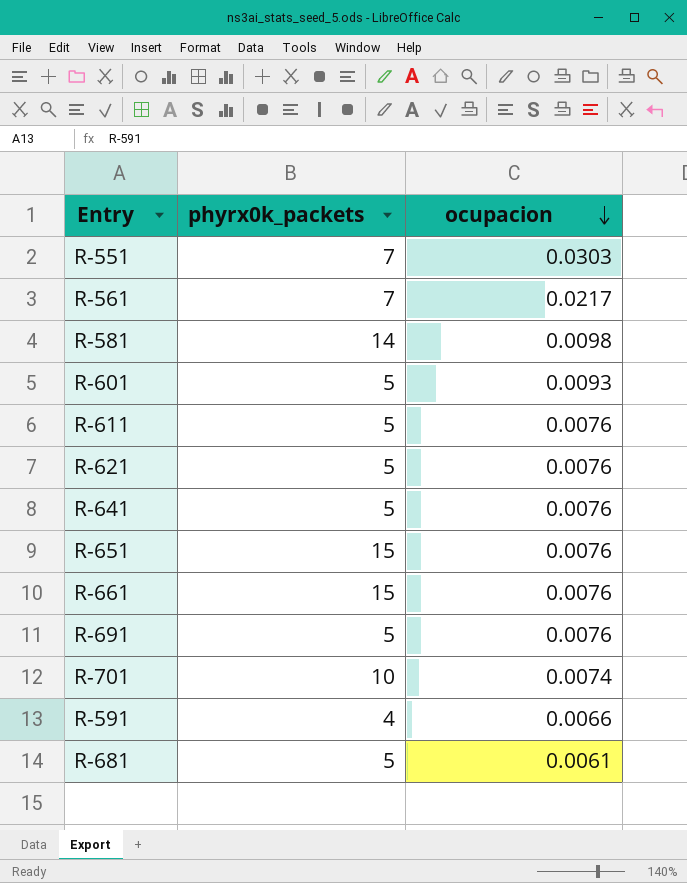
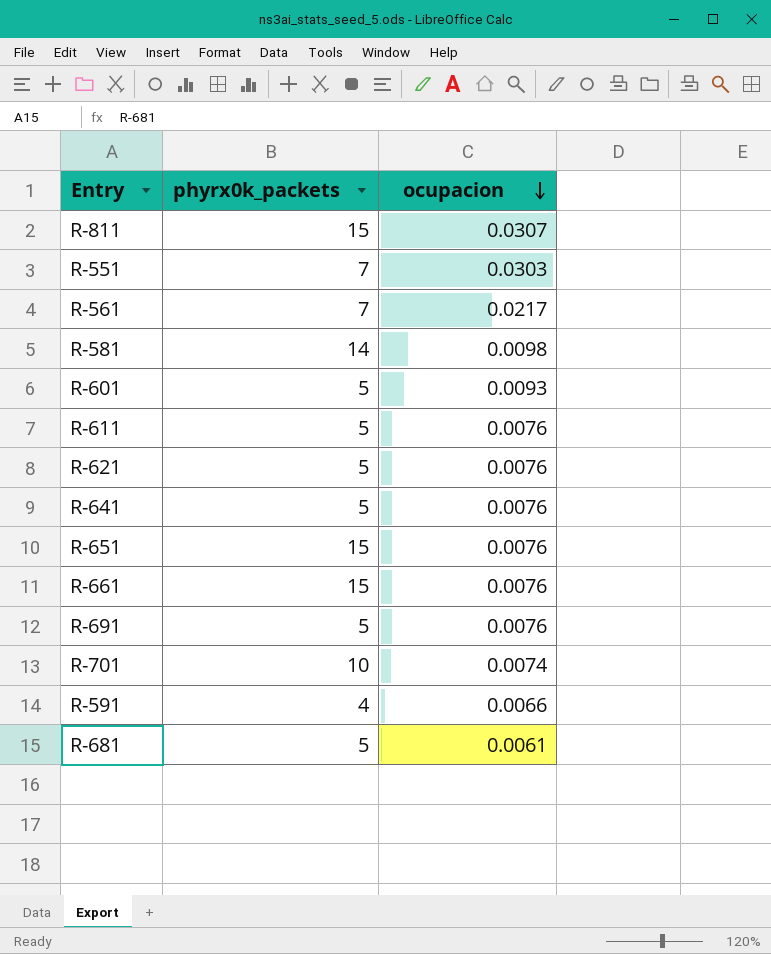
row R-811: none -> 15 | 0.0307

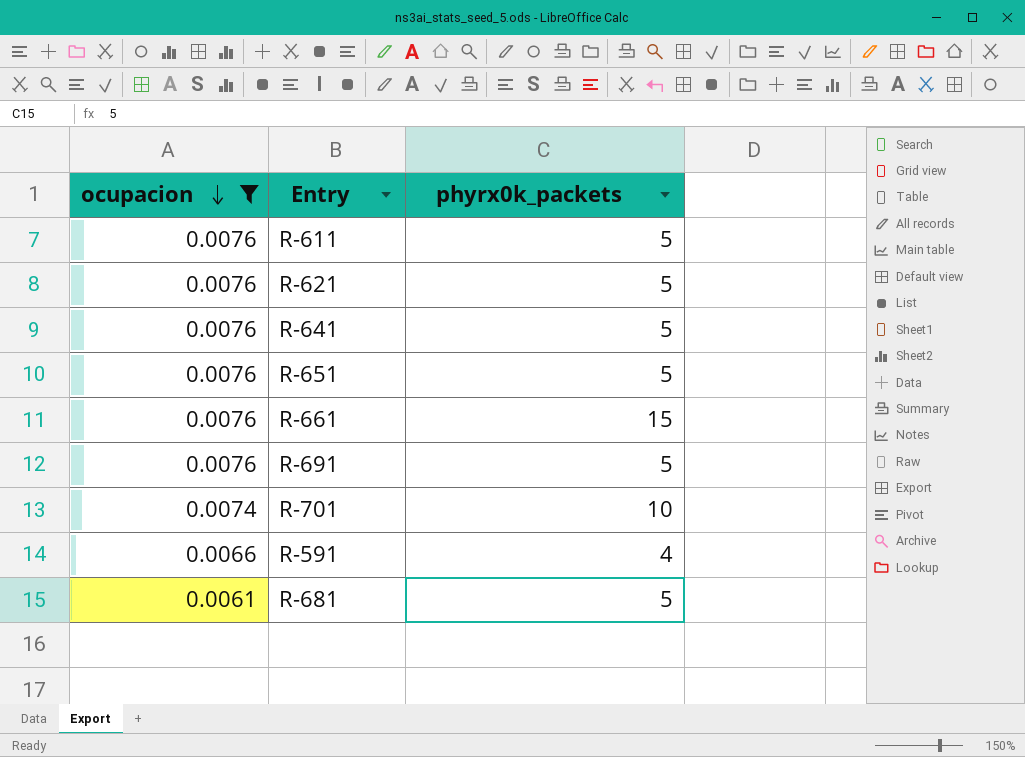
filter: none -> ocupacion <= 0.0076
column ocupacion | position: 3 -> 1
R-651 | phyrx0k_packets: 15 -> 5

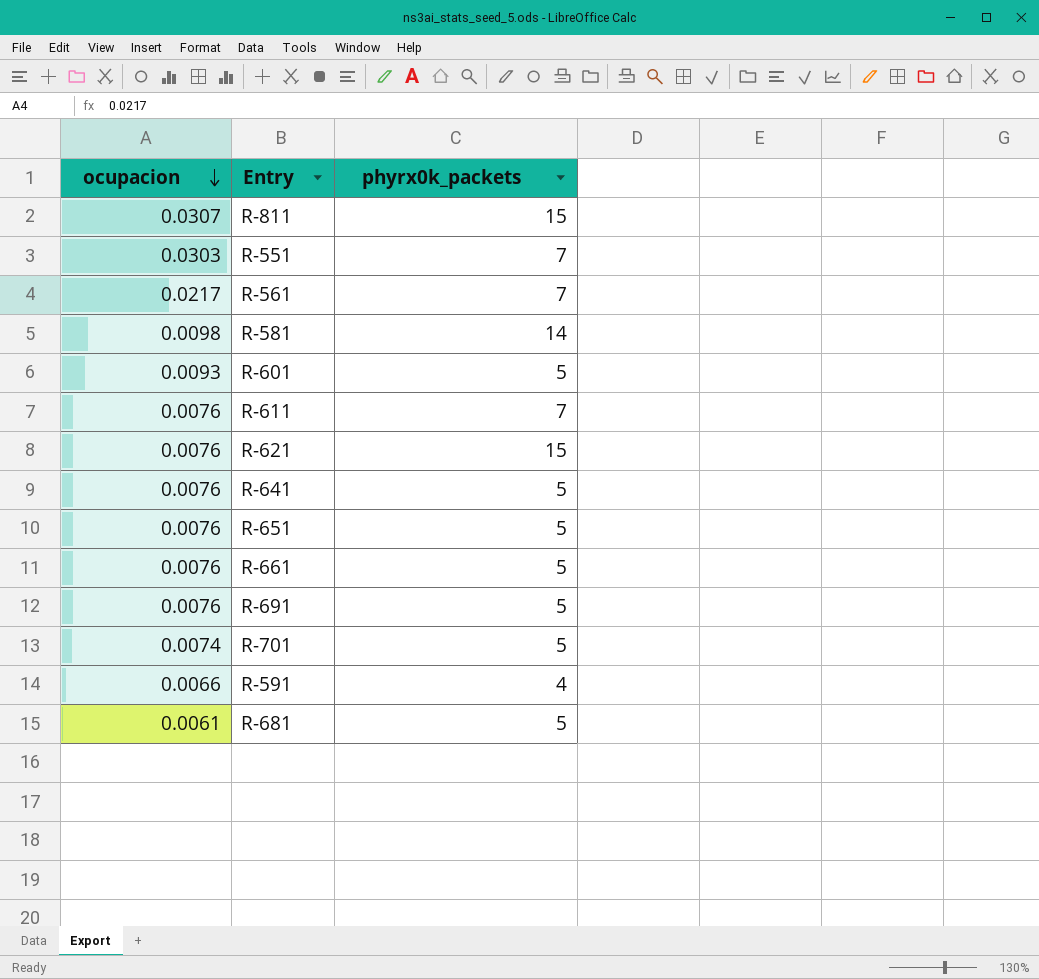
filter: ocupacion <= 0.0076 -> none
R-611 | phyrx0k_packets: 5 -> 7
R-621 | phyrx0k_packets: 5 -> 15
R-661 | phyrx0k_packets: 15 -> 5
R-701 | phyrx0k_packets: 10 -> 5

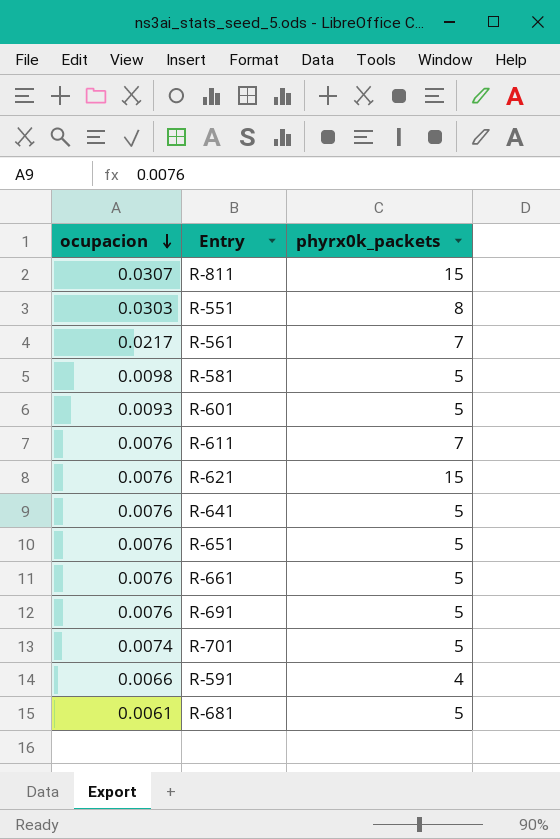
R-551 | phyrx0k_packets: 7 -> 8
R-581 | phyrx0k_packets: 14 -> 5

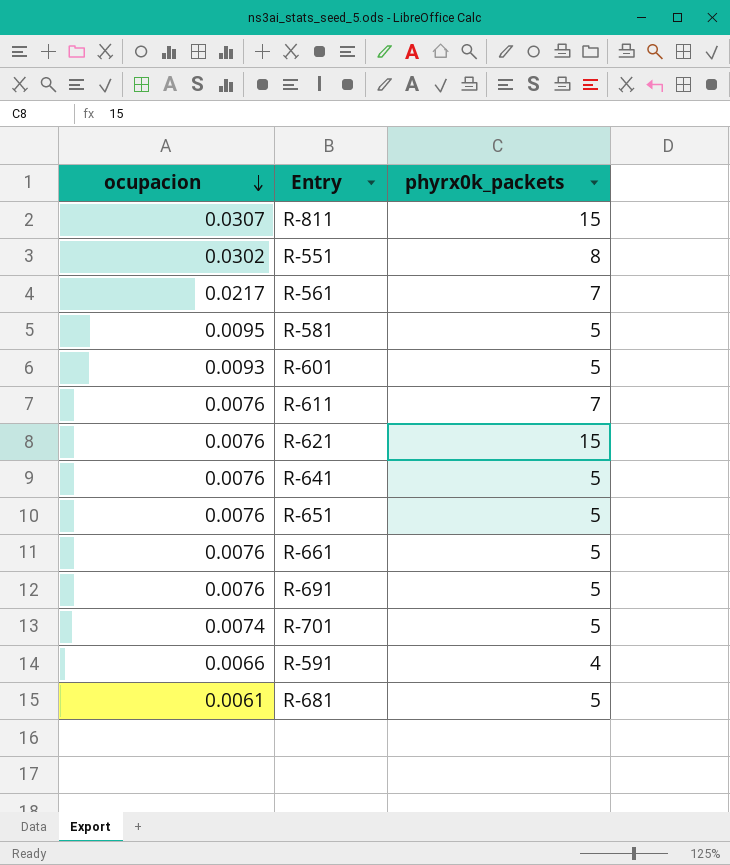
R-551 | ocupacion: 0.0303 -> 0.0302
R-581 | ocupacion: 0.0098 -> 0.0095

